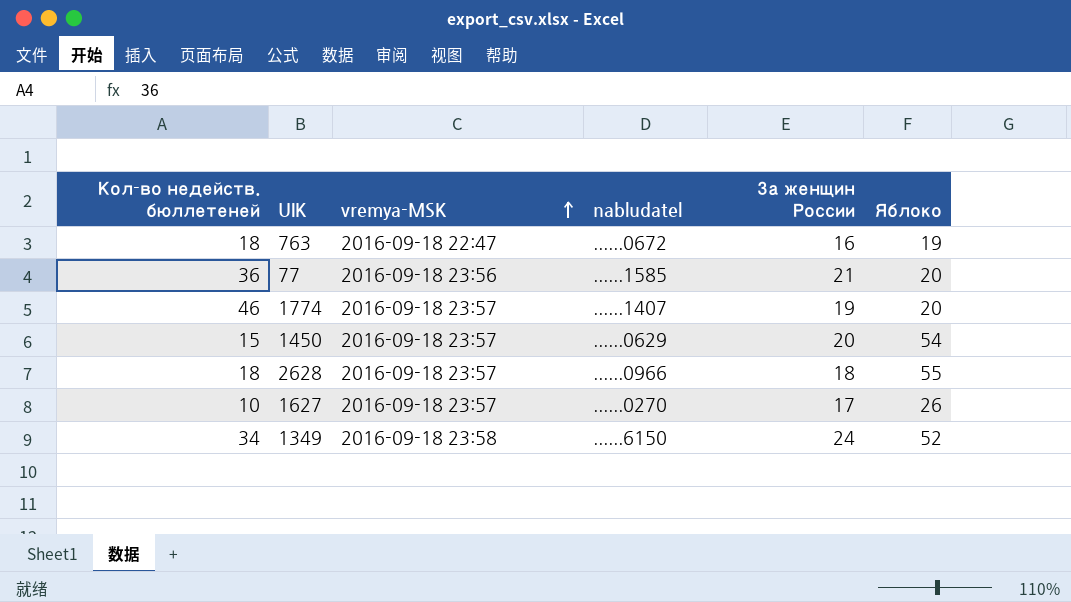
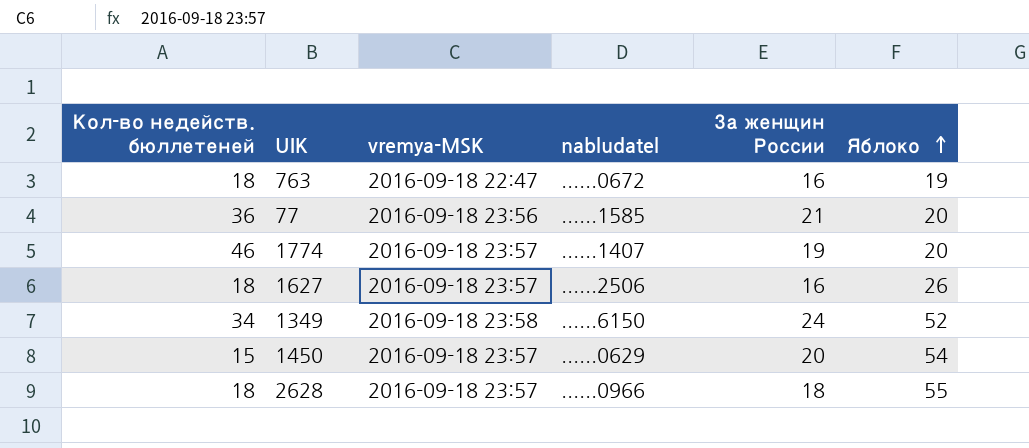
row order: vremya-MSK ascending -> Яблоко ascending
1627 | Кол-во недейств. бюллетеней: 10 -> 18
1627 | nabludatel: ......0270 -> ......2506
1627 | За женщин России: 17 -> 16

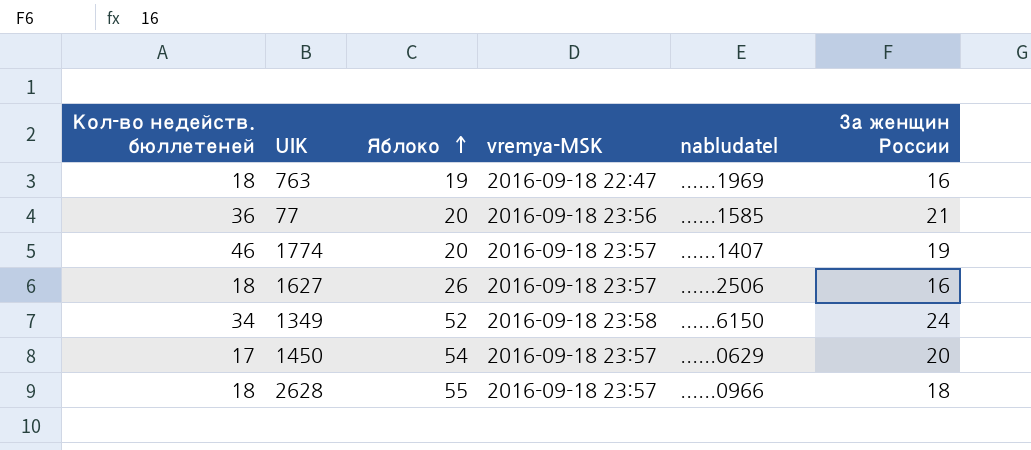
column Яблоко | position: 6 -> 3
763 | nabludatel: ......0672 -> ......1969
1450 | Кол-во недейств. бюллетеней: 15 -> 17

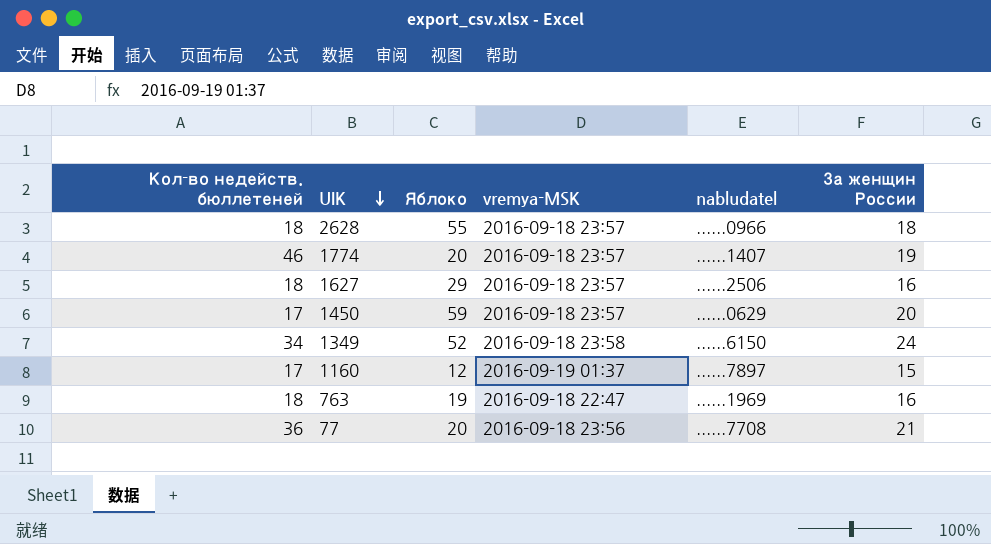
row order: Яблоко ascending -> UIK descending
1627 | Яблоко: 26 -> 29
1450 | Яблоко: 54 -> 59
row 1160: none -> 17 | 12 | 2016-09-19 01:37 | ......7897 | 15
77 | nabludatel: ......1585 -> ......7708

